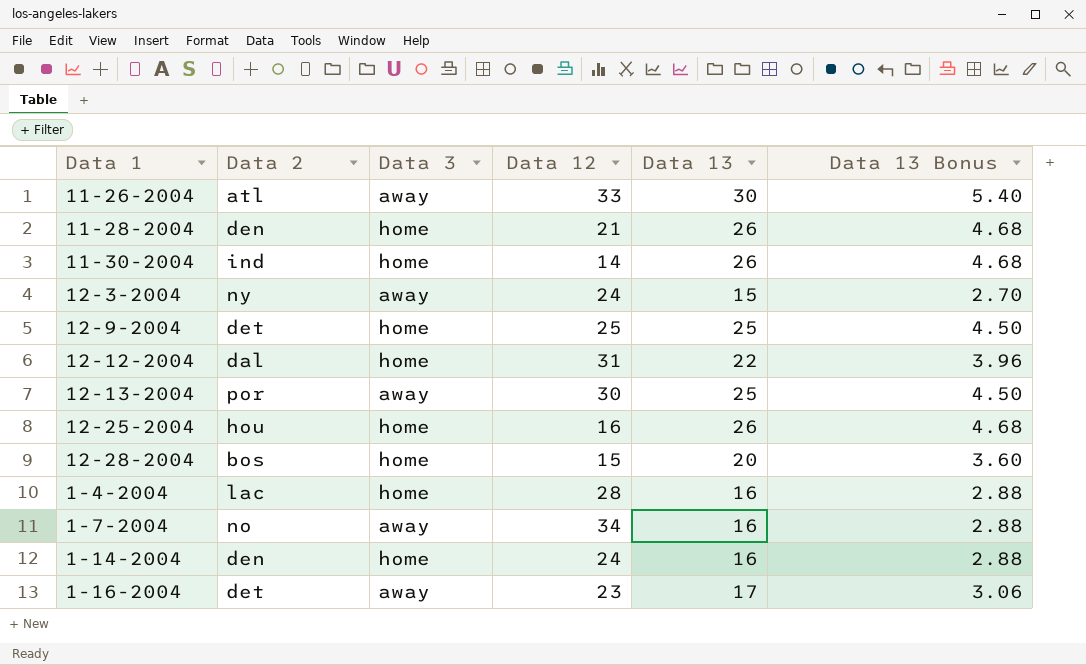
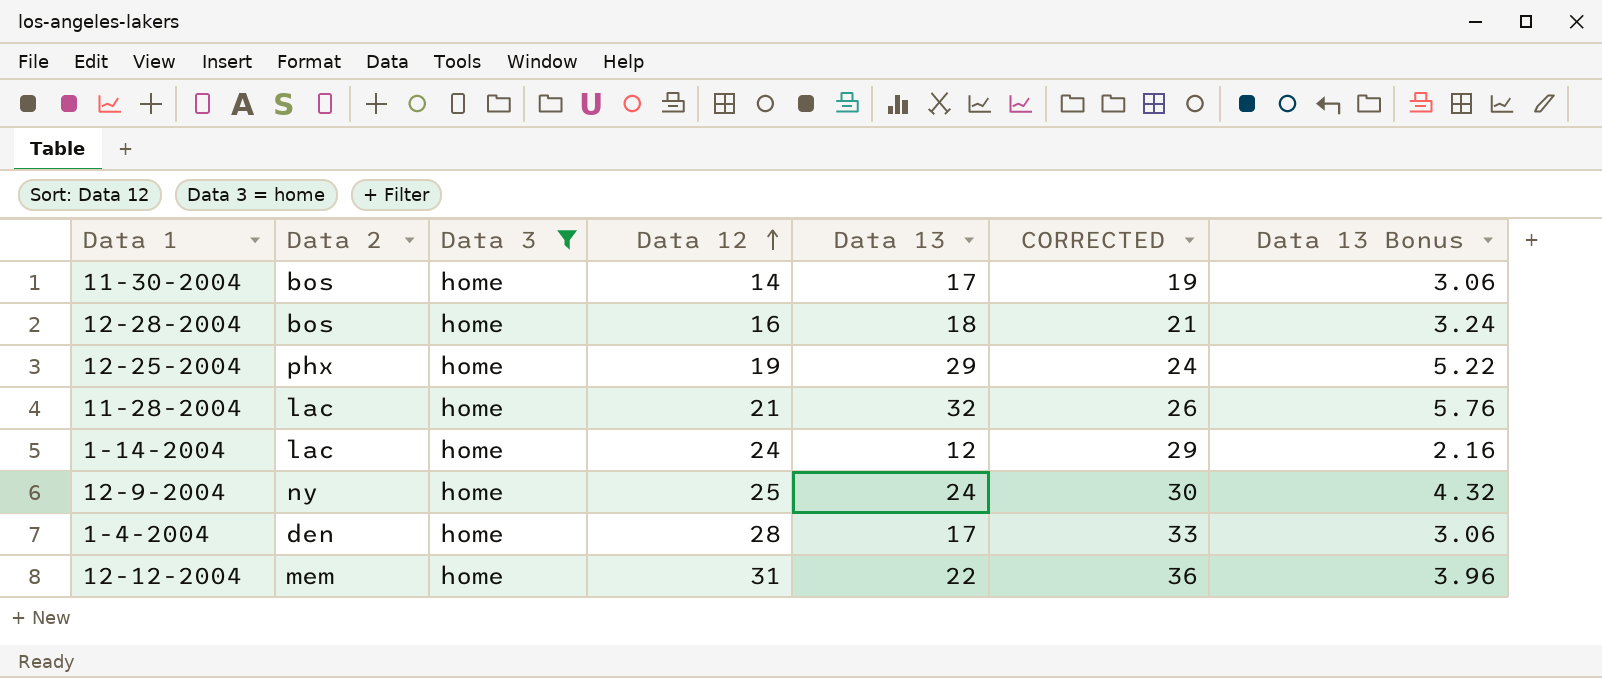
filter: none -> Data 3 = home
row order: none -> Data 12 ascending
column CORRECTED | formula: none -> [Data 12] + 5
11-30-2004 | Data 2: ind -> bos
11-30-2004 | Data 13: 26 -> 17
11-30-2004 | Data 13 Bonus: 4.68 -> 3.06
12-28-2004 | Data 12: 15 -> 16
12-28-2004 | Data 13: 20 -> 18
12-28-2004 | Data 13 Bonus: 3.60 -> 3.24
12-25-2004 | Data 2: hou -> phx
12-25-2004 | Data 12: 16 -> 19
12-25-2004 | Data 13: 26 -> 29
12-25-2004 | Data 13 Bonus: 4.68 -> 5.22
11-28-2004 | Data 2: den -> lac
11-28-2004 | Data 13: 26 -> 32
11-28-2004 | Data 13 Bonus: 4.68 -> 5.76
1-14-2004 | Data 2: den -> lac
1-14-2004 | Data 13: 16 -> 12
1-14-2004 | Data 13 Bonus: 2.88 -> 2.16
12-9-2004 | Data 2: det -> ny
12-9-2004 | Data 13: 25 -> 24
12-9-2004 | Data 13 Bonus: 4.50 -> 4.32
1-4-2004 | Data 2: lac -> den
1-4-2004 | Data 13: 16 -> 17
1-4-2004 | Data 13 Bonus: 2.88 -> 3.06
12-12-2004 | Data 2: dal -> mem

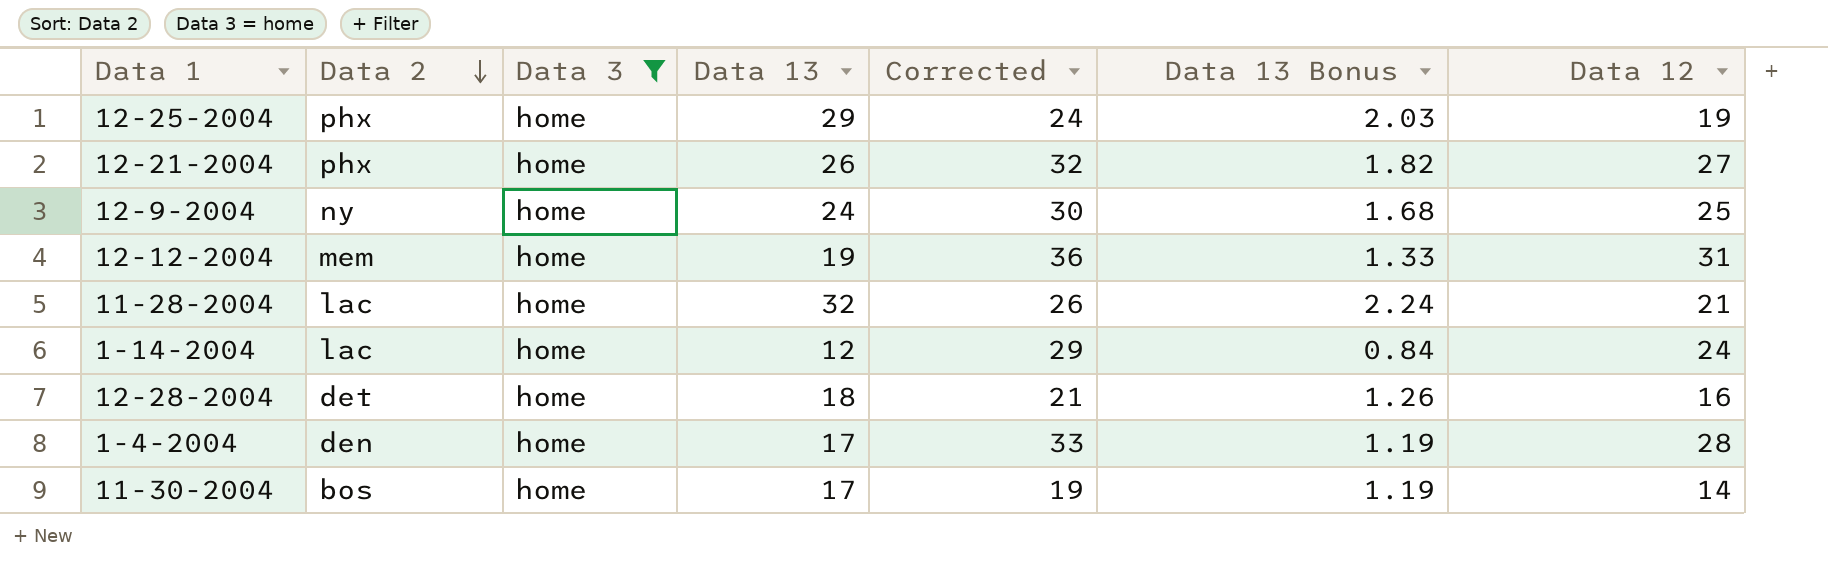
row order: Data 12 ascending -> Data 2 descending
column name: CORRECTED -> Corrected
column Data 13 Bonus | formula: [Data 13] * 0.18 -> [Data 13] * 0.07
column Data 12 | position: 4 -> 7
row 12-21-2004: none -> phx | home | 26 | 32 | 1.82 | 27
12-12-2004 | Data 13: 22 -> 19
12-28-2004 | Data 2: bos -> det

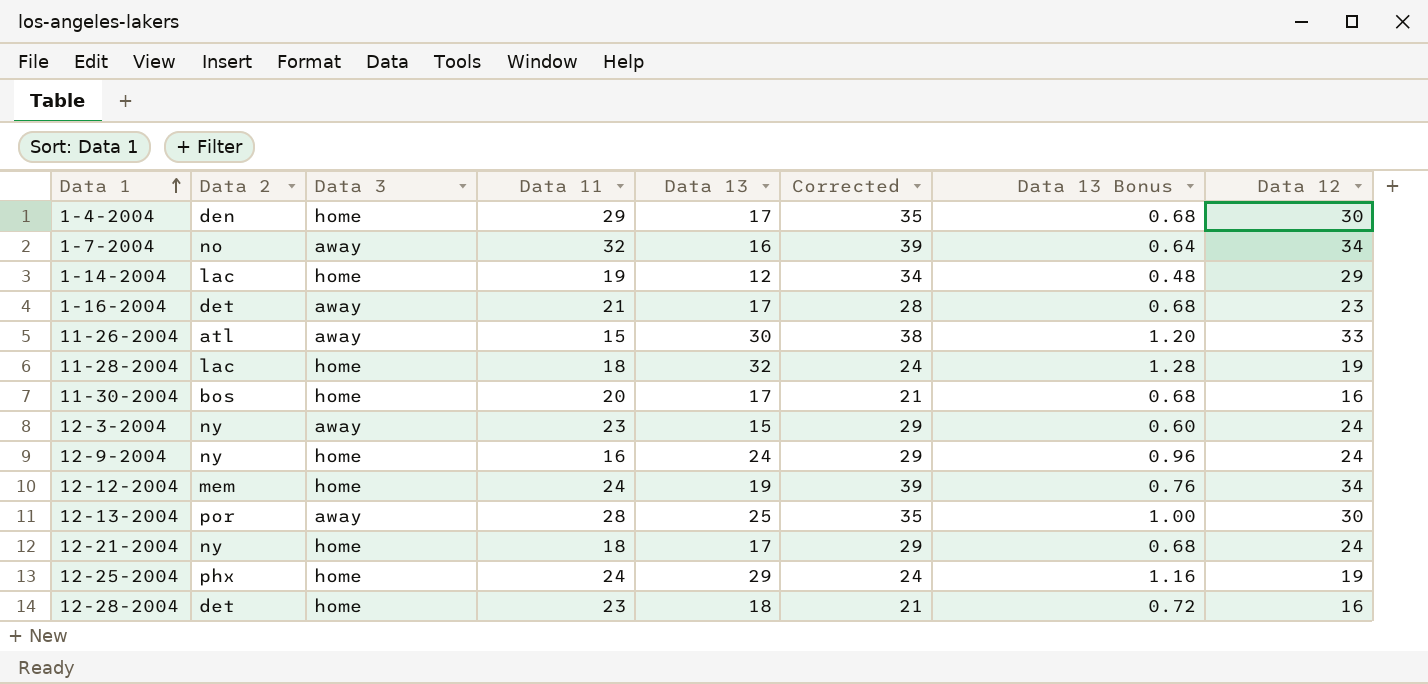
filter: Data 3 = home -> none
row order: Data 2 descending -> Data 1 ascending
column Data 11 | position: none -> 4
column Data 13 Bonus | formula: [Data 13] * 0.07 -> [Data 13] * 0.04
1-4-2004 | Corrected: 33 -> 35
1-4-2004 | Data 12: 28 -> 30
1-14-2004 | Corrected: 29 -> 34
1-14-2004 | Data 12: 24 -> 29
11-28-2004 | Corrected: 26 -> 24
11-28-2004 | Data 12: 21 -> 19
11-30-2004 | Corrected: 19 -> 21
11-30-2004 | Data 12: 14 -> 16
12-9-2004 | Corrected: 30 -> 29
12-9-2004 | Data 12: 25 -> 24
12-12-2004 | Corrected: 36 -> 39
12-12-2004 | Data 12: 31 -> 34
12-21-2004 | Data 2: phx -> ny
12-21-2004 | Data 13: 26 -> 17
12-21-2004 | Corrected: 32 -> 29
12-21-2004 | Data 12: 27 -> 24

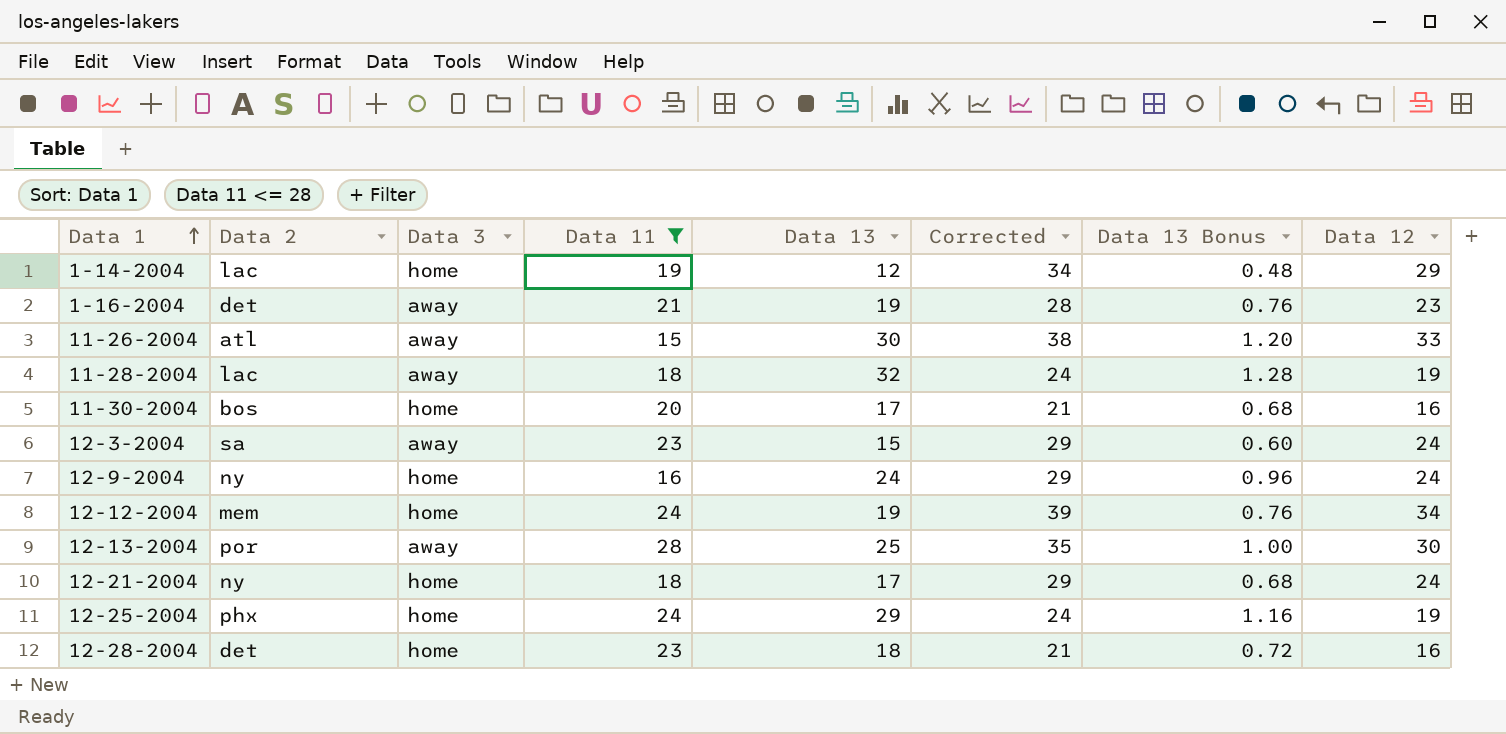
filter: none -> Data 11 <= 28
1-16-2004 | Data 13: 17 -> 19
1-16-2004 | Data 13 Bonus: 0.68 -> 0.76
11-28-2004 | Data 3: home -> away
12-3-2004 | Data 2: ny -> sa

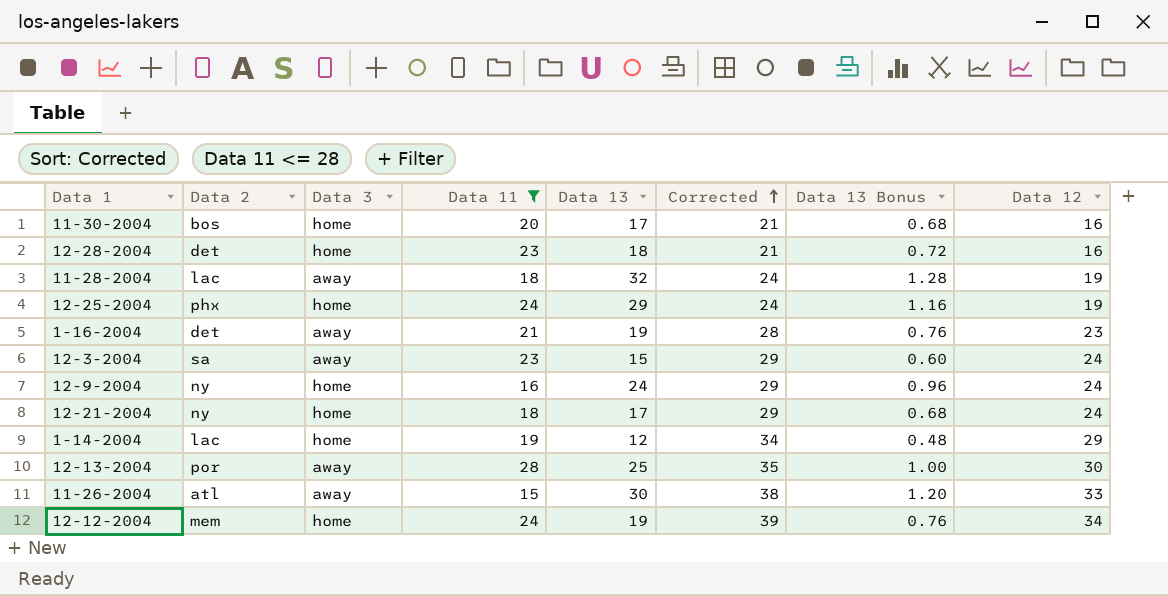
row order: Data 1 ascending -> Corrected ascending

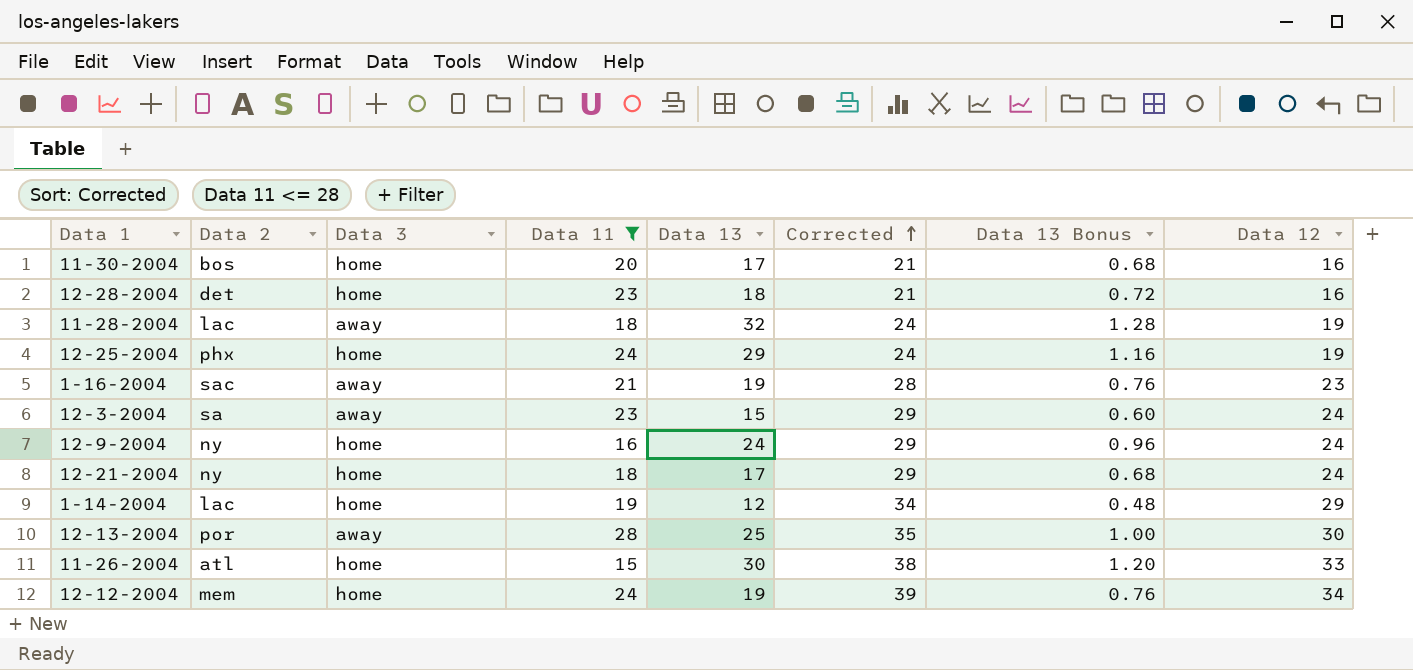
1-16-2004 | Data 2: det -> sac
11-26-2004 | Data 3: away -> home

